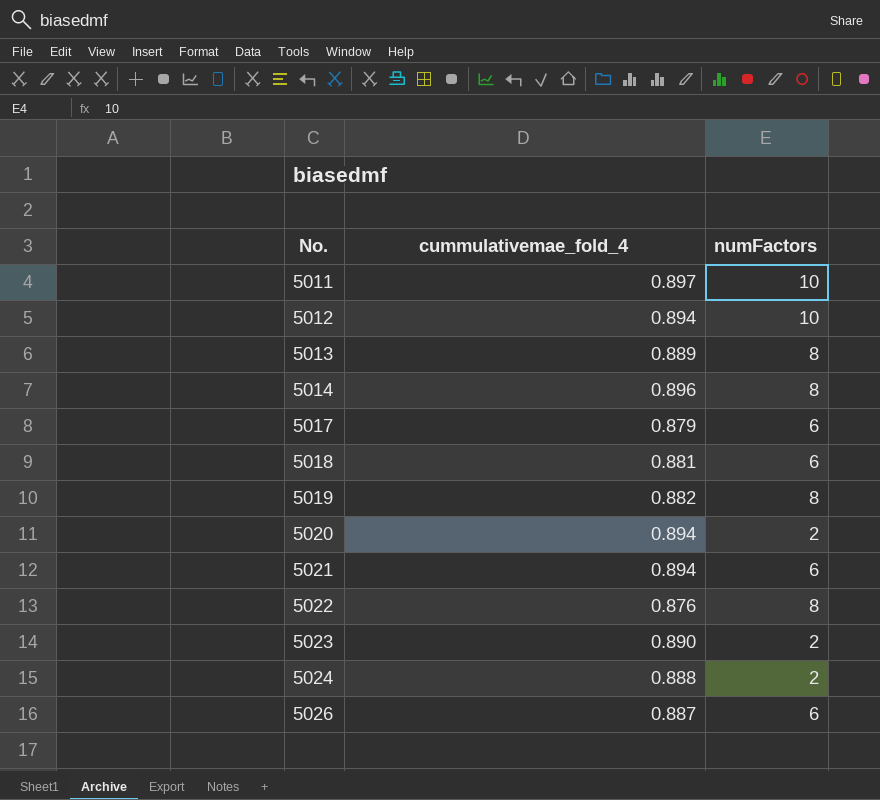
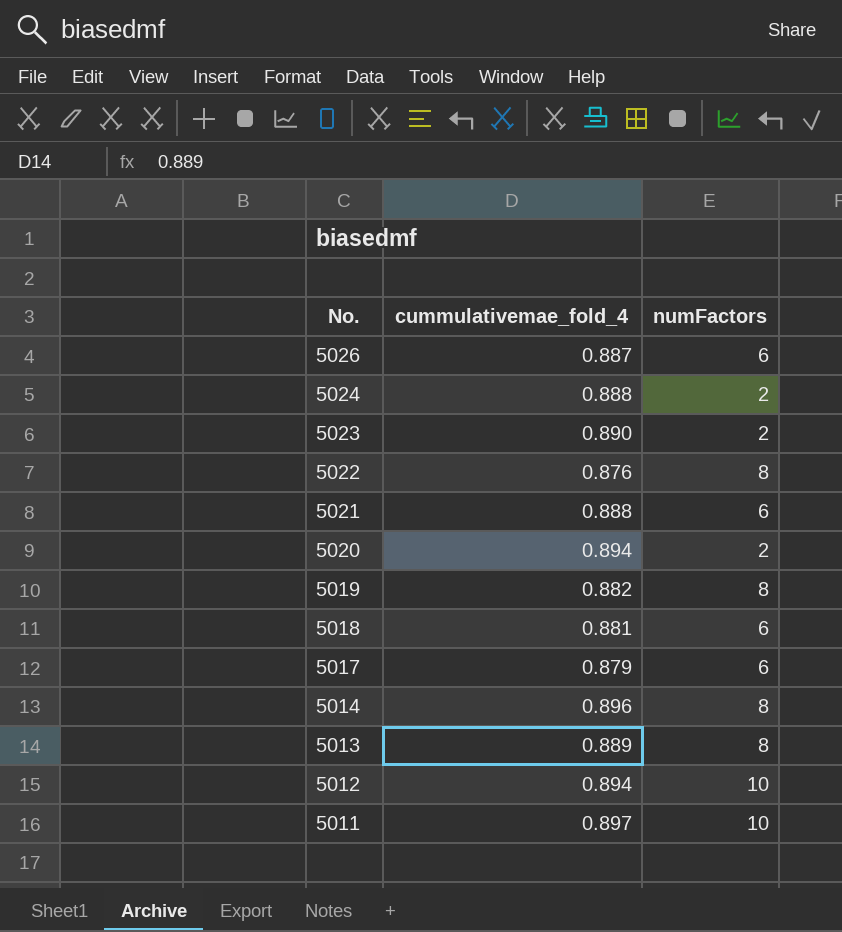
row order: No. ascending -> No. descending
5021 | cummulativemae_fold_4: 0.894 -> 0.888

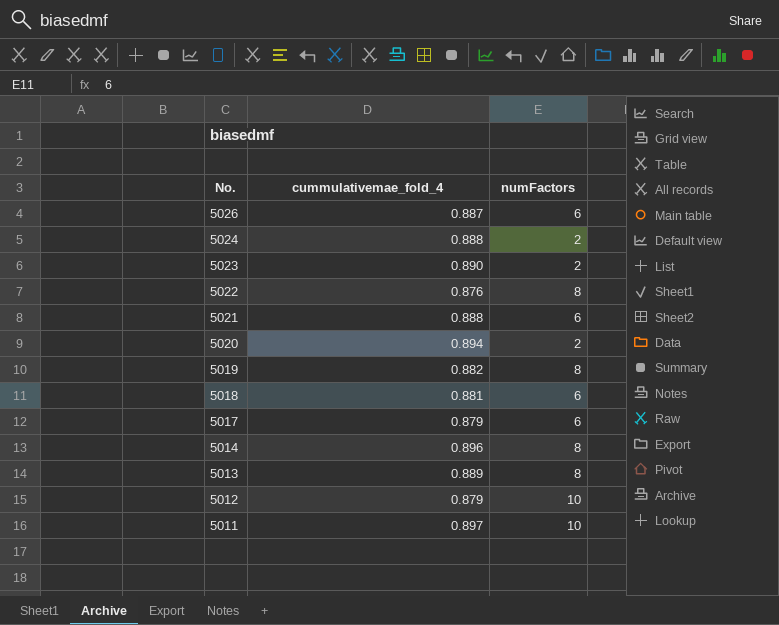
5012 | cummulativemae_fold_4: 0.894 -> 0.879

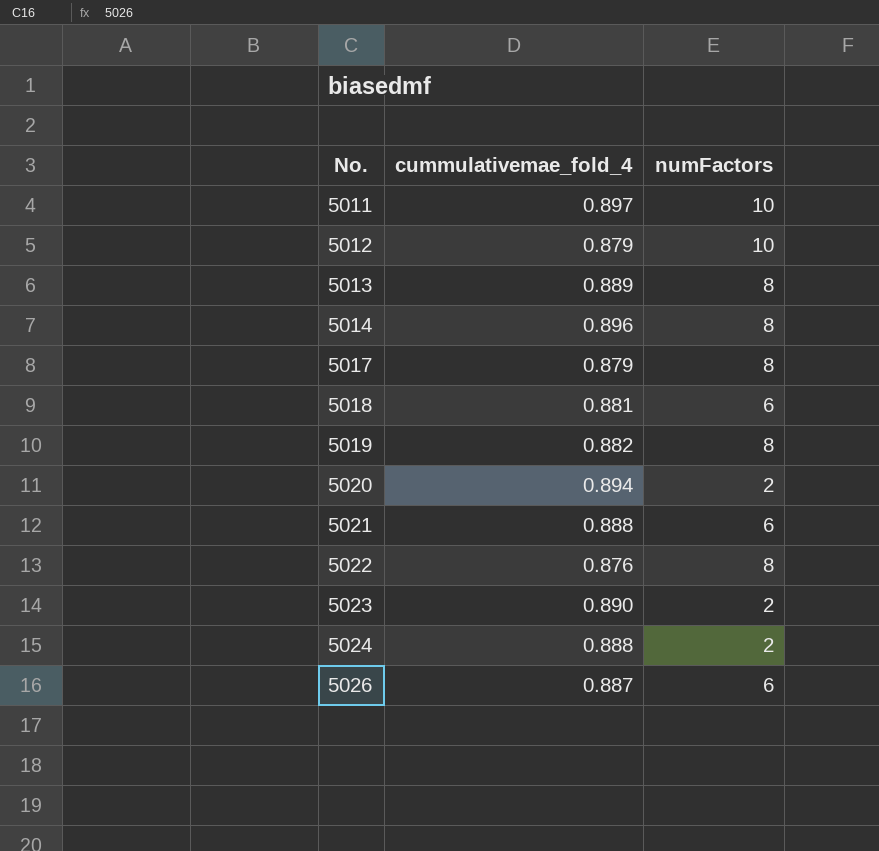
row order: No. descending -> No. ascending
5017 | numFactors: 6 -> 8

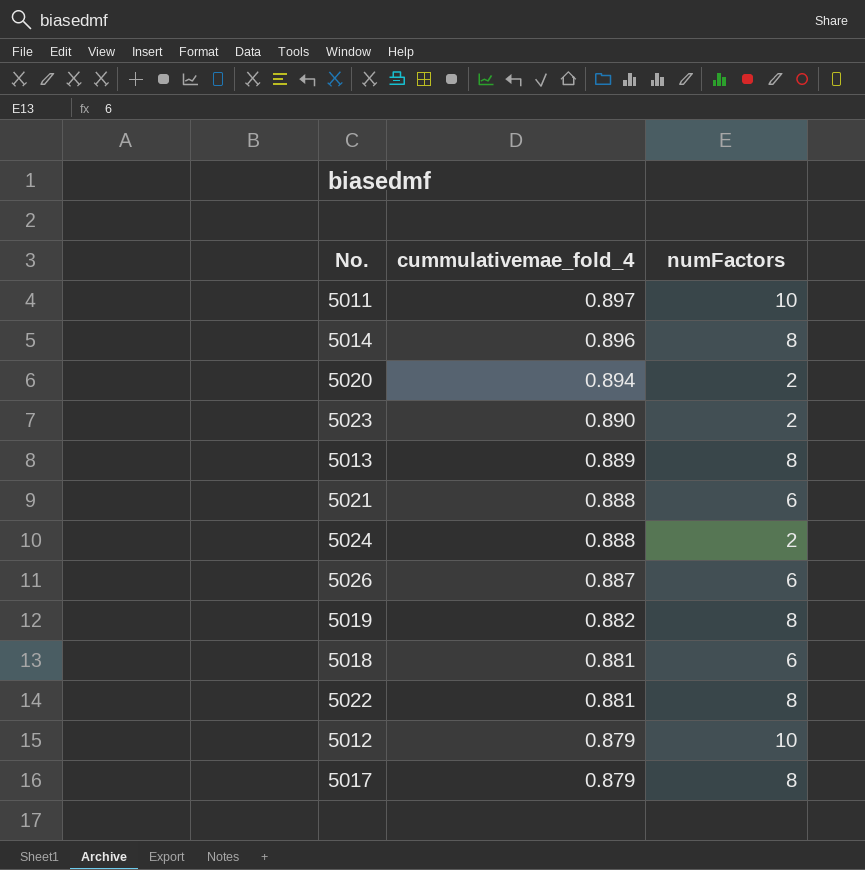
row order: No. ascending -> cummulativemae_fold_4 descending
5022 | cummulativemae_fold_4: 0.876 -> 0.881

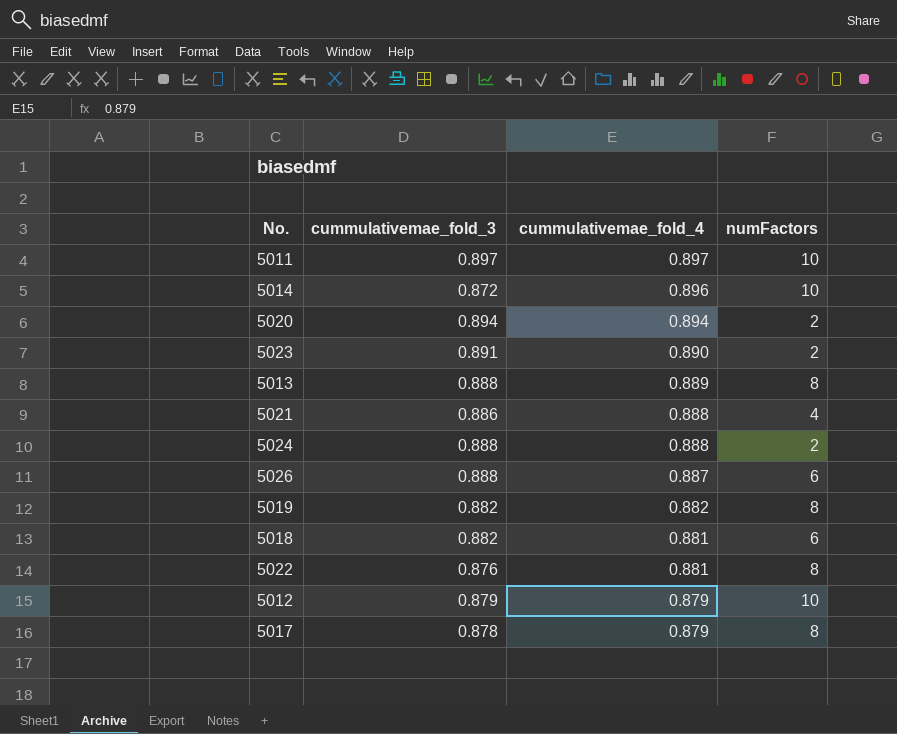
column cummulativemae_fold_3 | position: none -> 2
5014 | numFactors: 8 -> 10
5021 | numFactors: 6 -> 4

